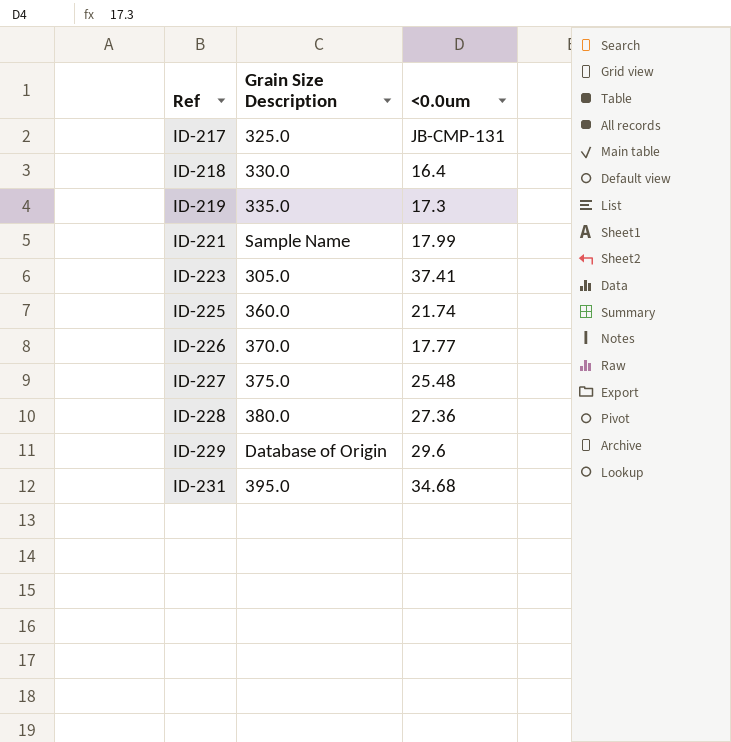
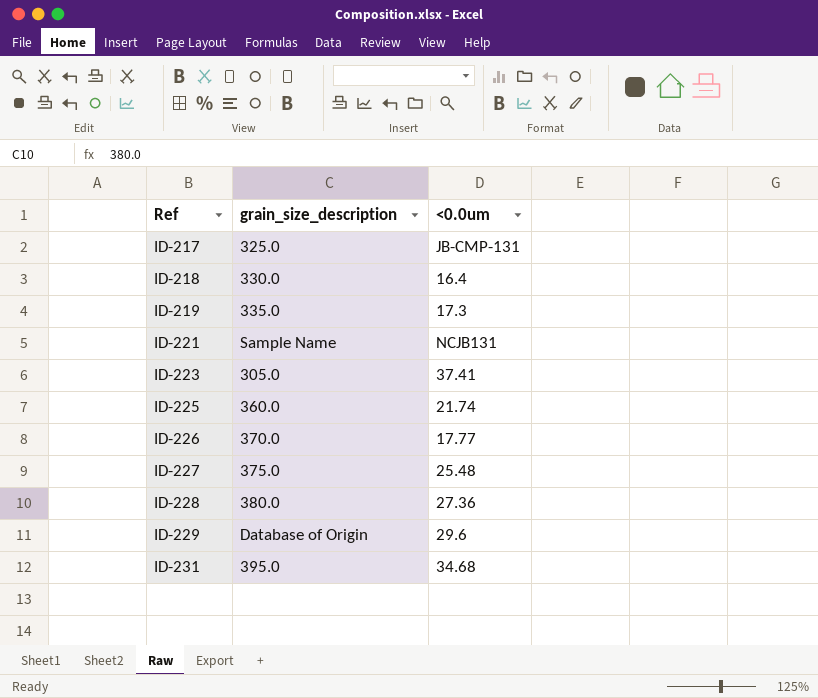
column name: Grain Size Description -> grain_size_description
ID-221 | <0.0um: 17.99 -> NCJB131

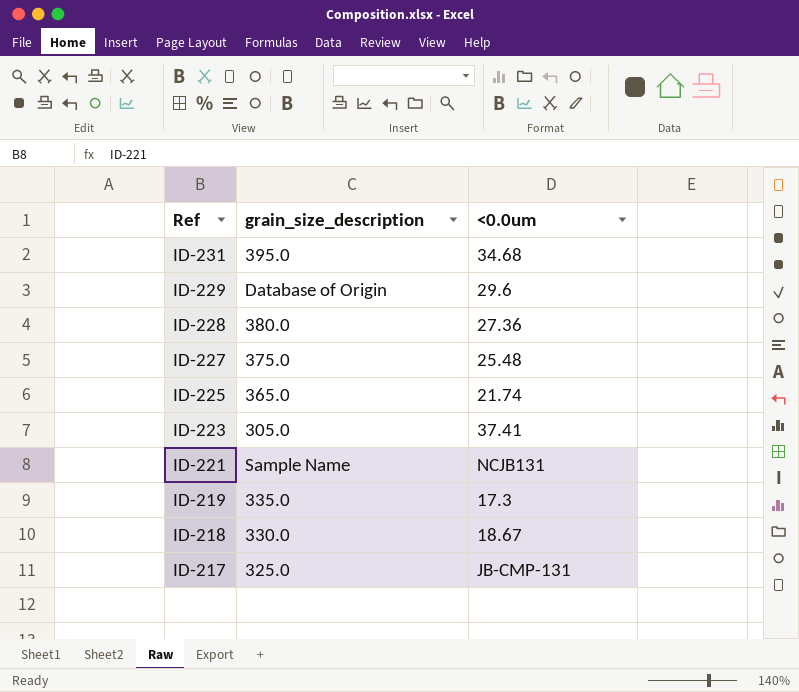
row order: Ref ascending -> Ref descending
row ID-226: 370.0 | 17.77 -> none
ID-225 | grain_size_description: 360.0 -> 365.0
ID-218 | <0.0um: 16.4 -> 18.67

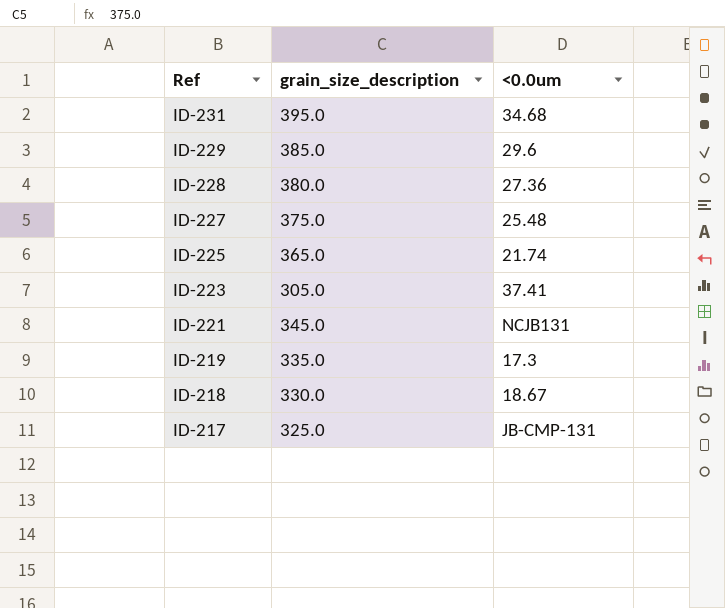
ID-229 | grain_size_description: Database of Origin -> 385.0
ID-221 | grain_size_description: Sample Name -> 345.0

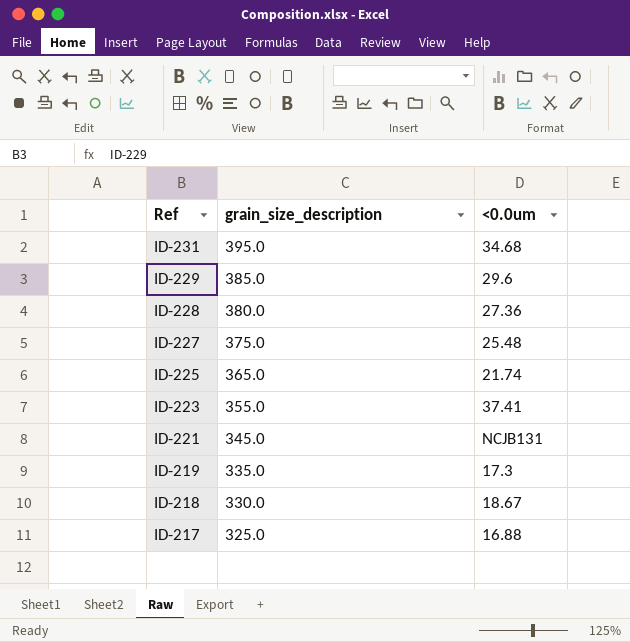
ID-223 | grain_size_description: 305.0 -> 355.0
ID-217 | <0.0um: JB-CMP-131 -> 16.88

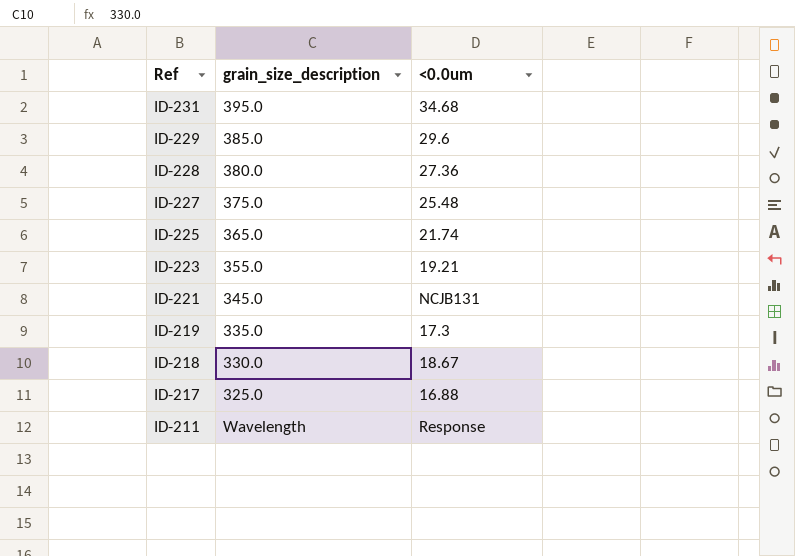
ID-223 | <0.0um: 37.41 -> 19.21
row ID-211: none -> Wavelength | Response

